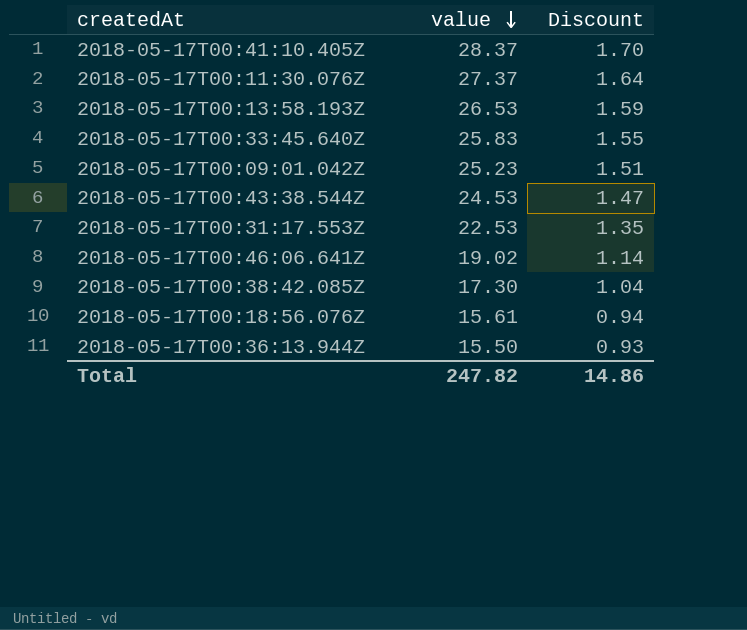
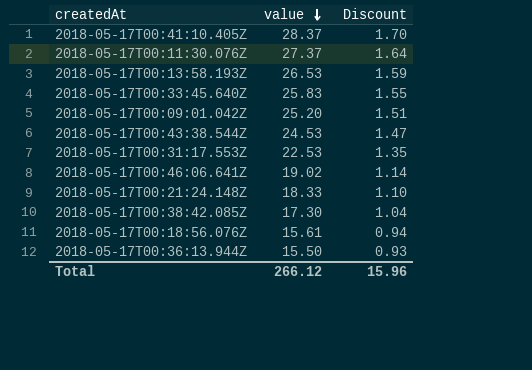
2018-05-17T00:09:01.042Z | value: 25.23 -> 25.20
row 2018-05-17T00:21:24.148Z: none -> 18.33 | 1.10
Total | value: 247.82 -> 266.12
Total | Discount: 14.86 -> 15.96

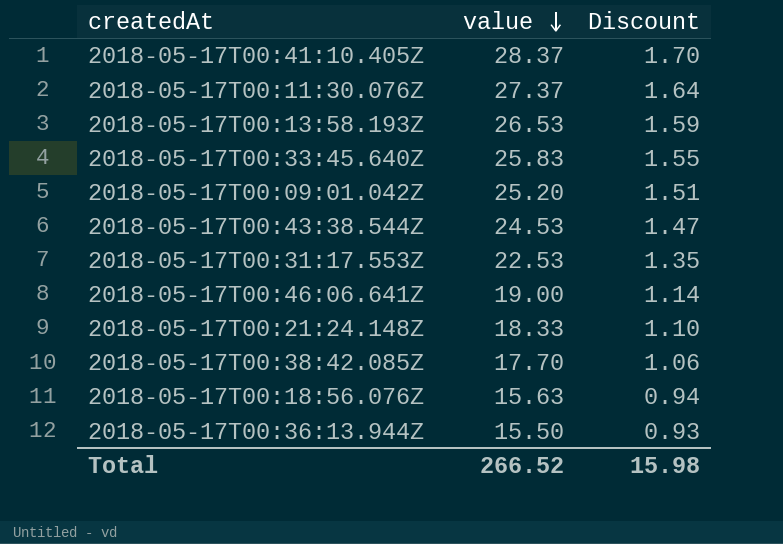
2018-05-17T00:46:06.641Z | value: 19.02 -> 19.00
2018-05-17T00:38:42.085Z | value: 17.30 -> 17.70
2018-05-17T00:38:42.085Z | Discount: 1.04 -> 1.06
2018-05-17T00:18:56.076Z | value: 15.61 -> 15.63
Total | value: 266.12 -> 266.52
Total | Discount: 15.96 -> 15.98

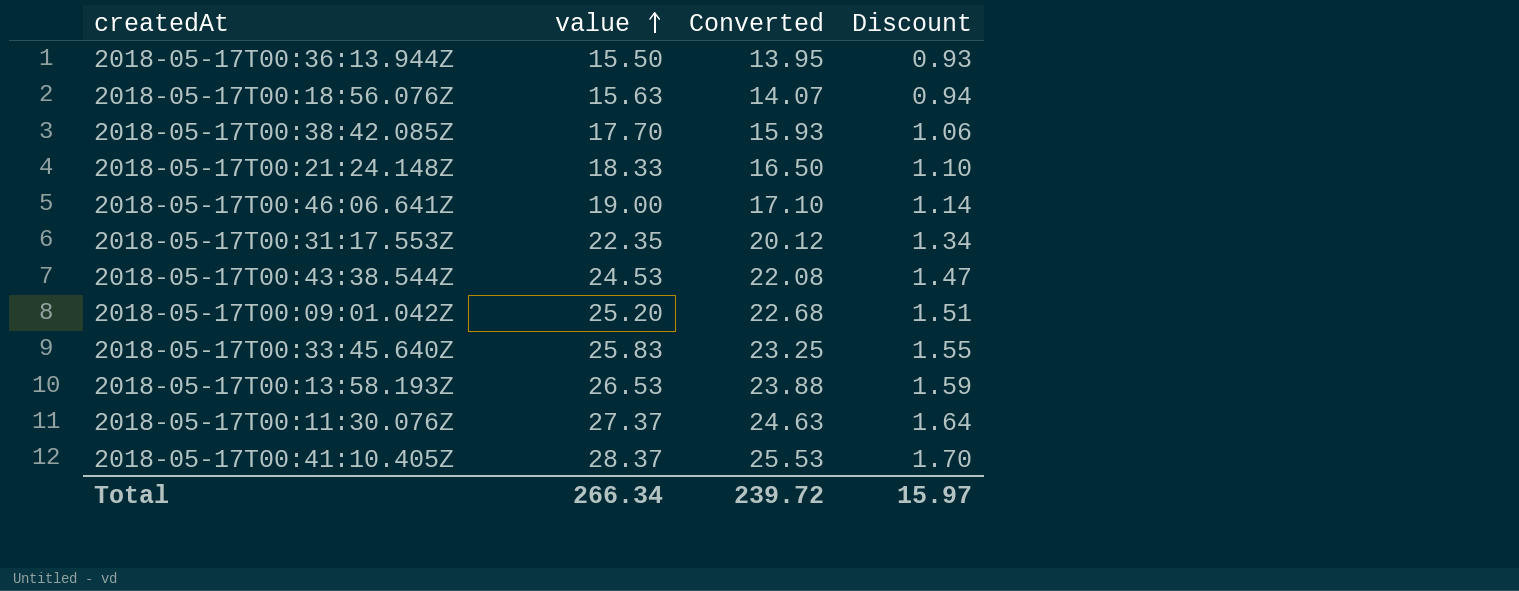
row order: value descending -> value ascending
column Converted | formula: none -> [value] * 0.9
2018-05-17T00:31:17.553Z | value: 22.53 -> 22.35
2018-05-17T00:31:17.553Z | Discount: 1.35 -> 1.34
Total | value: 266.52 -> 266.34
Total | Discount: 15.98 -> 15.97

